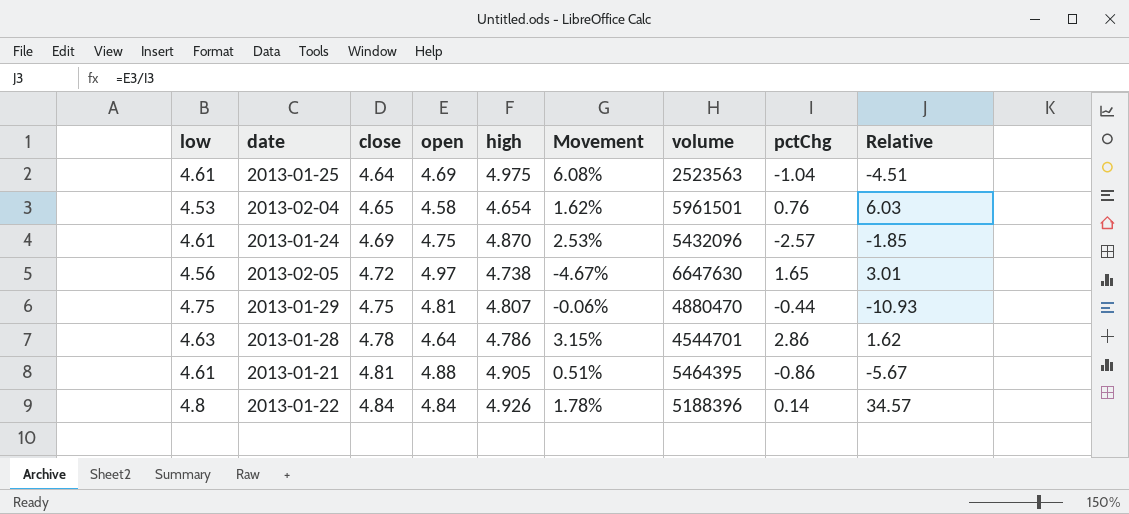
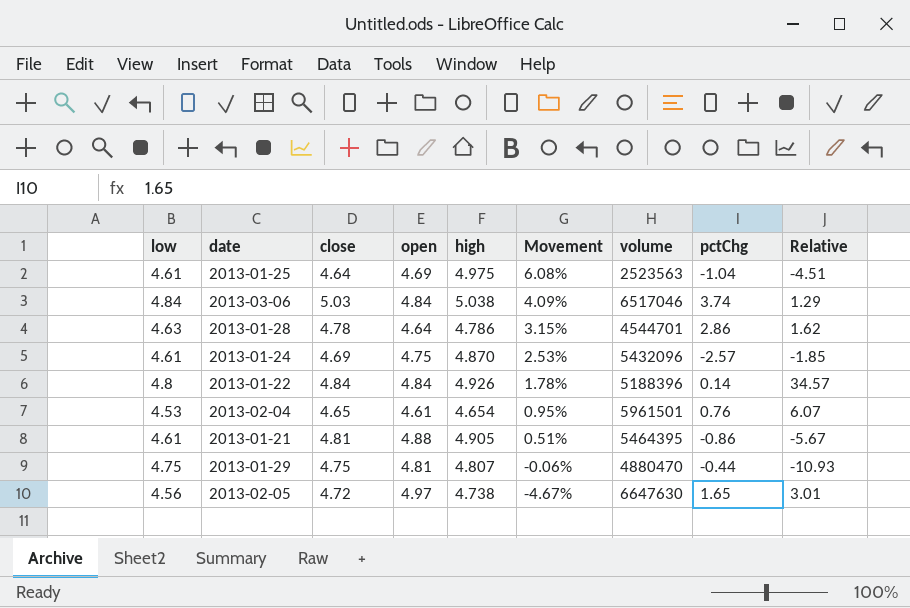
row order: close ascending -> Movement descending
row 2013-03-06: none -> 4.84 | 5.03 | 4.84 | 5.038 | 4.09% | 6517046 | 3.74 | 1.29
2013-02-04 | open: 4.58 -> 4.61
2013-02-04 | Movement: 1.62% -> 0.95%
2013-02-04 | Relative: 6.03 -> 6.07

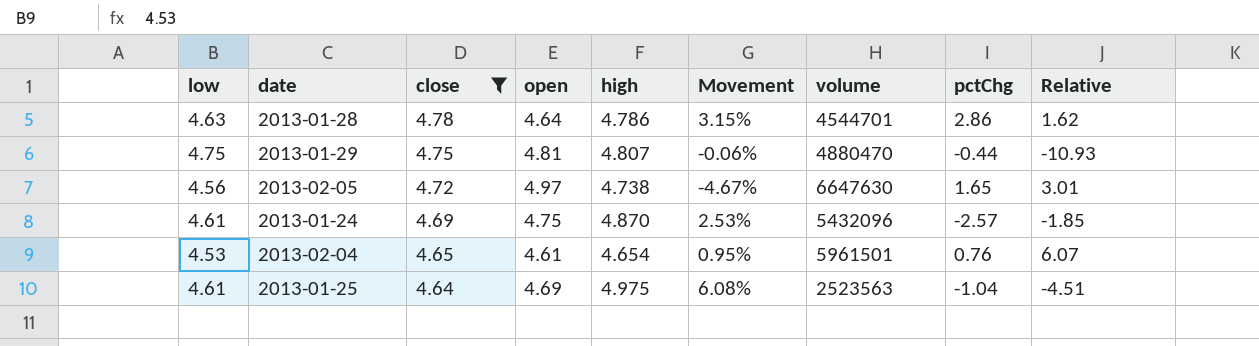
filter: none -> close <= 4.78
row order: Movement descending -> close descending

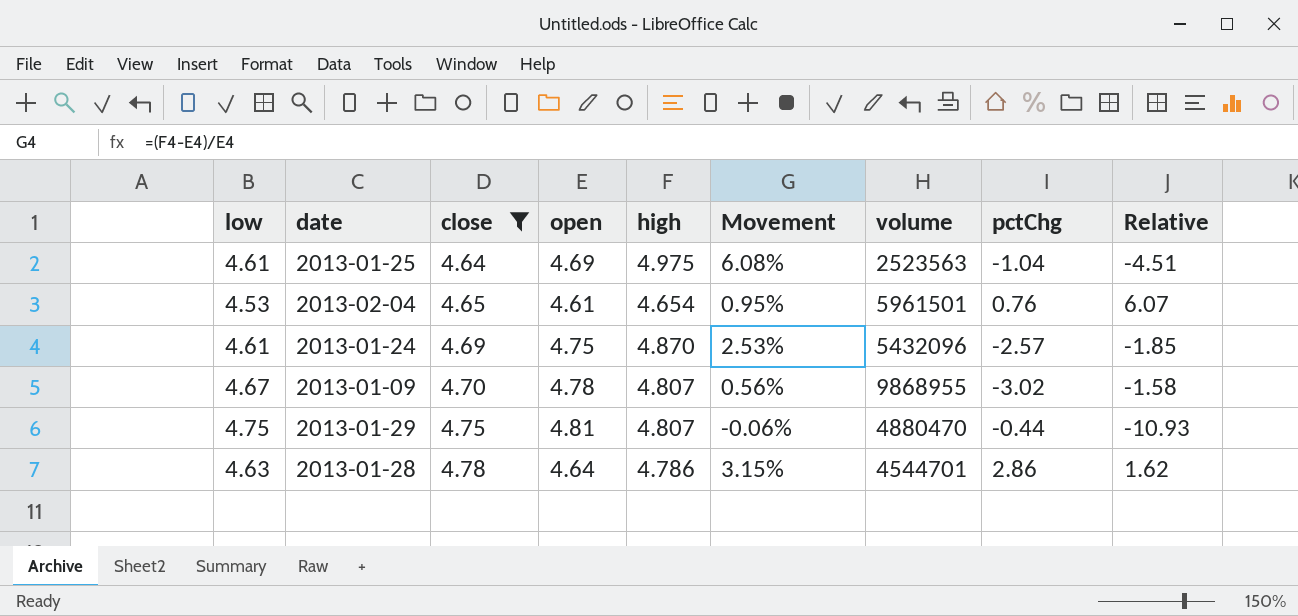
row order: close descending -> close ascending
row 2013-02-05: 4.56 | 4.72 | 4.97 | 4.738 | -4.67% | 6647630 | 1.65 | 3.01 -> none
row 2013-01-09: none -> 4.67 | 4.70 | 4.78 | 4.807 | 0.56% | 9868955 | -3.02 | -1.58

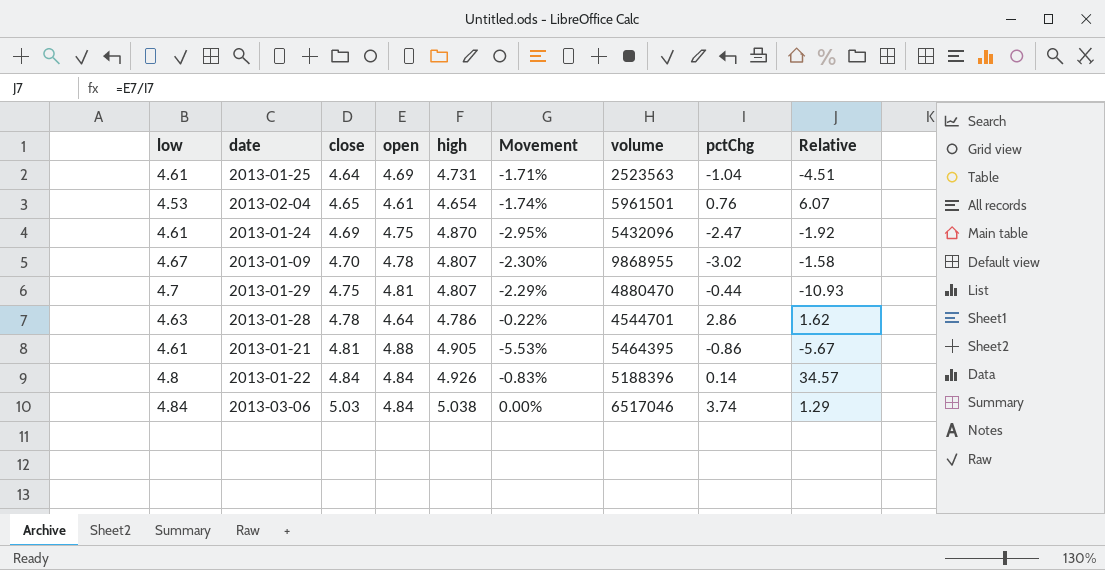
filter: close <= 4.78 -> none
column Movement | formula: ([high] - [open]) / [open] -> ([low] - [open]) / [open]
2013-01-25 | high: 4.975 -> 4.731
2013-01-24 | pctChg: -2.57 -> -2.47
2013-01-24 | Relative: -1.85 -> -1.92
2013-01-29 | low: 4.75 -> 4.7

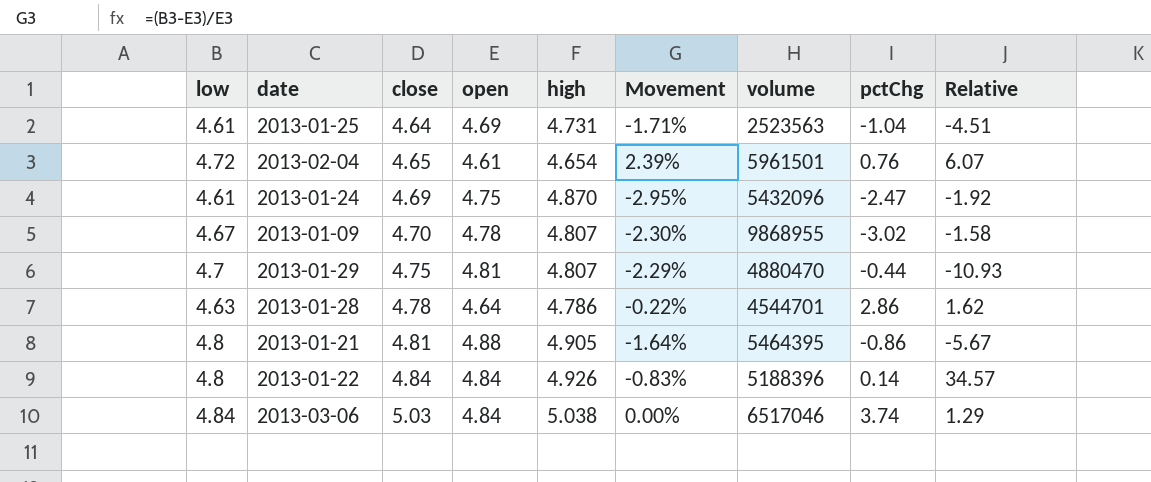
2013-02-04 | low: 4.53 -> 4.72
2013-02-04 | Movement: -1.74% -> 2.39%
2013-01-21 | low: 4.61 -> 4.8
2013-01-21 | Movement: -5.53% -> -1.64%

